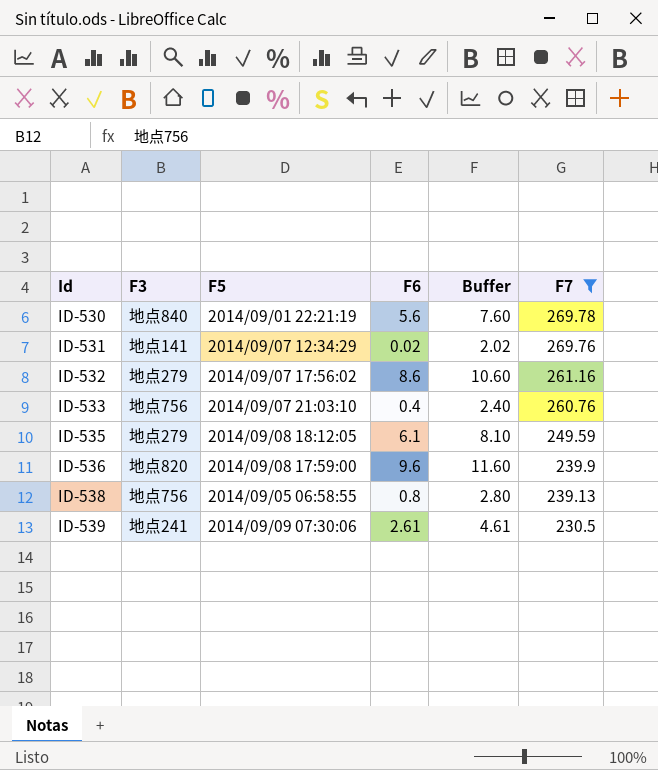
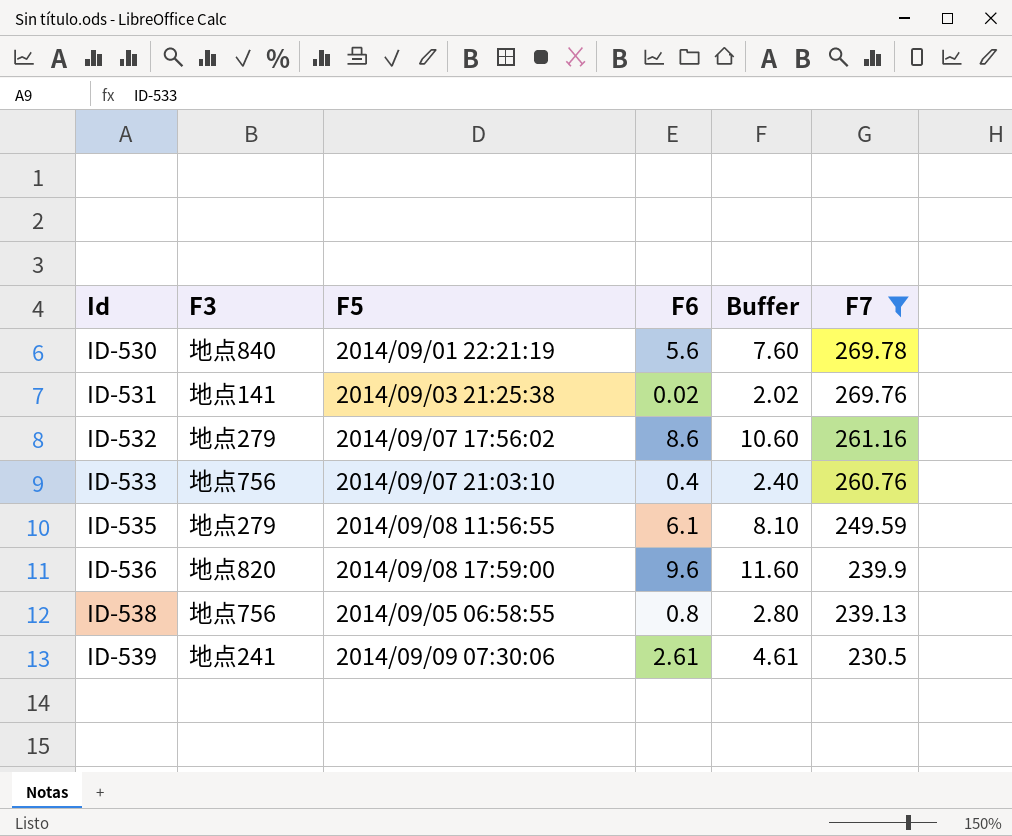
ID-531 | F5: 2014/09/07 12:34:29 -> 2014/09/03 21:25:38
ID-535 | F5: 2014/09/08 18:12:05 -> 2014/09/08 11:56:55

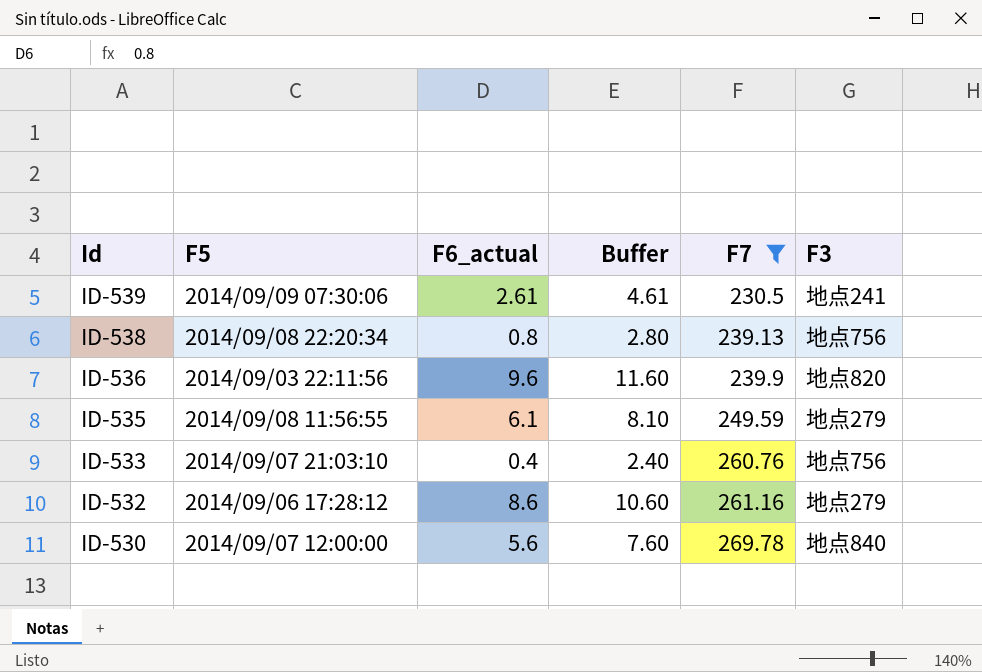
row order: Id ascending -> Id descending
column name: F6 -> F6_actual
column F3 | position: 2 -> 6
row ID-531: 地点141 | 2014/09/03 21:25:38 | 0.02 | 2.02 | 269.76 -> none
ID-538 | F5: 2014/09/05 06:58:55 -> 2014/09/08 22:20:34
ID-536 | F5: 2014/09/08 17:59:00 -> 2014/09/03 22:11:56
ID-532 | F5: 2014/09/07 17:56:02 -> 2014/09/06 17:28:12
ID-530 | F5: 2014/09/01 22:21:19 -> 2014/09/07 12:00:00

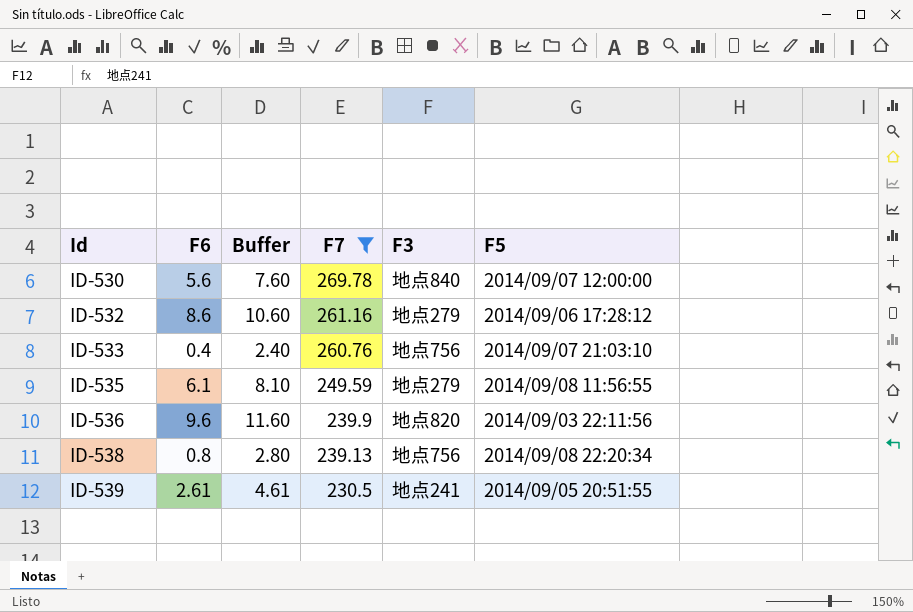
row order: Id descending -> Id ascending
column name: F6_actual -> F6
column F5 | position: 2 -> 6
ID-539 | F5: 2014/09/09 07:30:06 -> 2014/09/05 20:51:55

